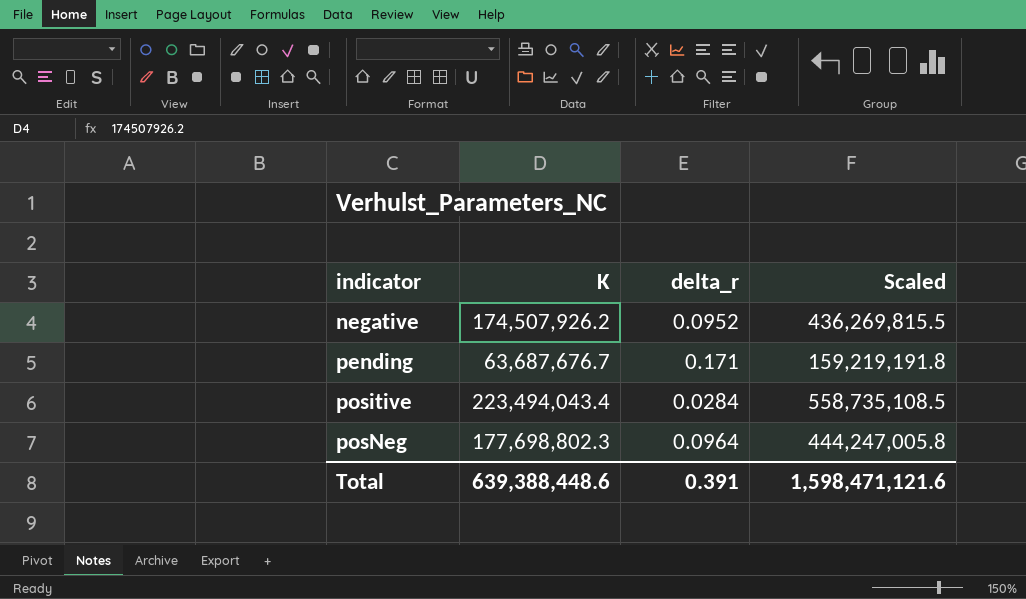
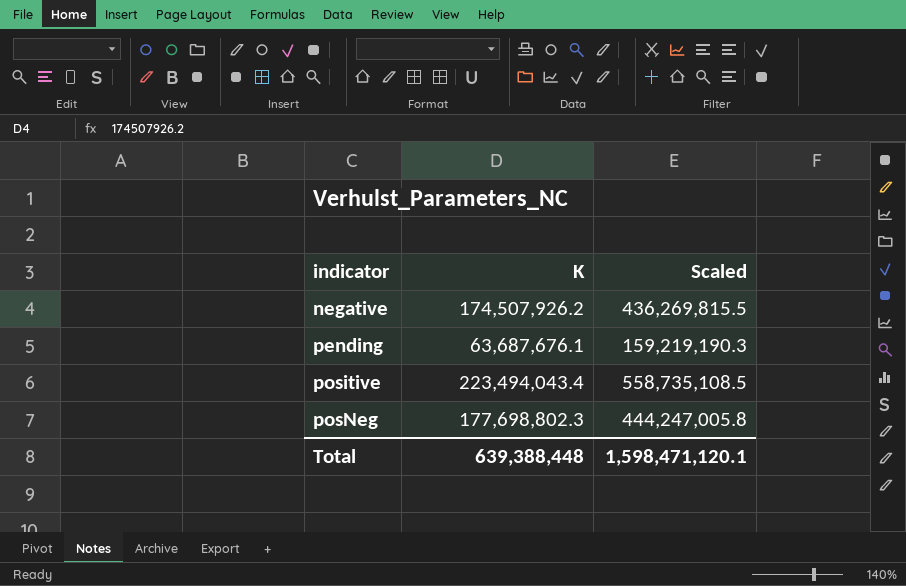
column delta_r | position: 3 -> none
pending | K: 63,687,676.7 -> 63,687,676.1
pending | Scaled: 159,219,191.8 -> 159,219,190.3
Total | K: 639,388,448.6 -> 639,388,448
Total | Scaled: 1,598,471,121.6 -> 1,598,471,120.1

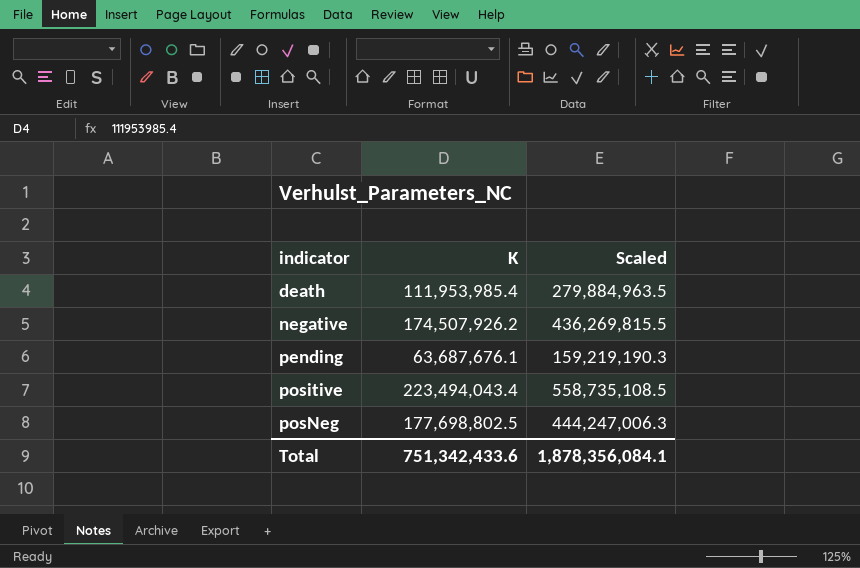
row death: none -> 111,953,985.4 | 279,884,963.5
posNeg | K: 177,698,802.3 -> 177,698,802.5
posNeg | Scaled: 444,247,005.8 -> 444,247,006.3
Total | K: 639,388,448 -> 751,342,433.6
Total | Scaled: 1,598,471,120.1 -> 1,878,356,084.1

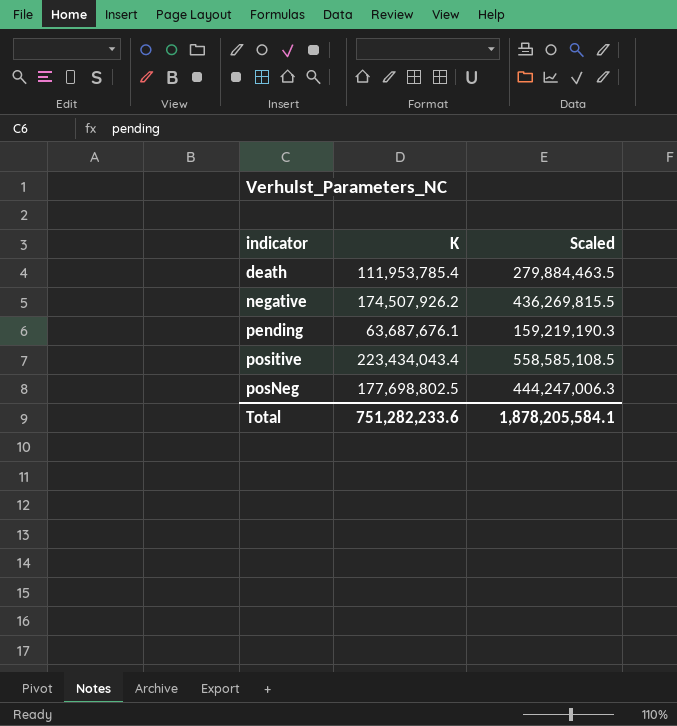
death | K: 111,953,985.4 -> 111,953,785.4
death | Scaled: 279,884,963.5 -> 279,884,463.5
positive | K: 223,494,043.4 -> 223,434,043.4
positive | Scaled: 558,735,108.5 -> 558,585,108.5
Total | K: 751,342,433.6 -> 751,282,233.6
Total | Scaled: 1,878,356,084.1 -> 1,878,205,584.1

